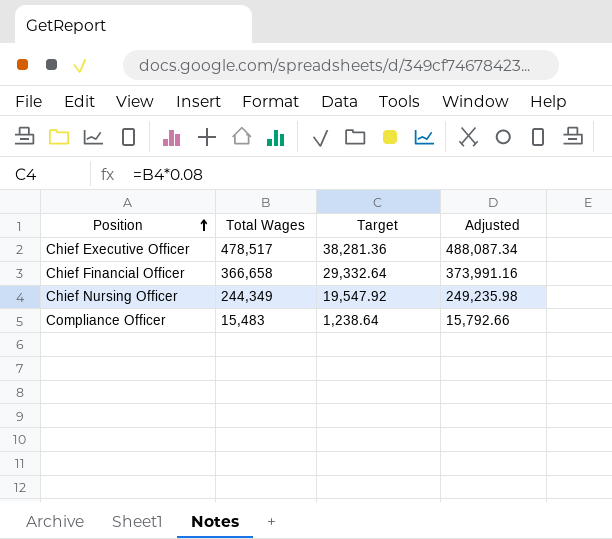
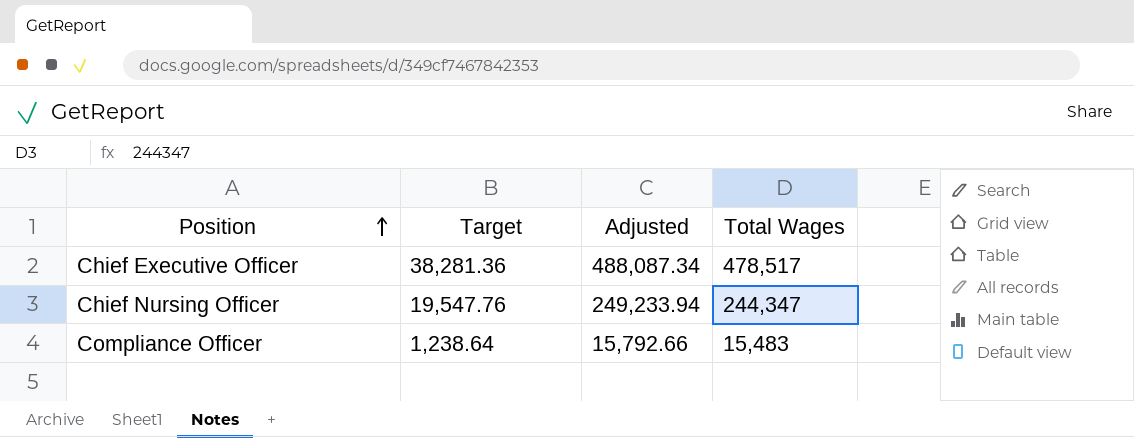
column Total Wages | position: 2 -> 4
row Chief Financial Officer: 366,658 | 29,332.64 | 373,991.16 -> none
Chief Nursing Officer | Target: 19,547.92 -> 19,547.76
Chief Nursing Officer | Adjusted: 249,235.98 -> 249,233.94
Chief Nursing Officer | Total Wages: 244,349 -> 244,347

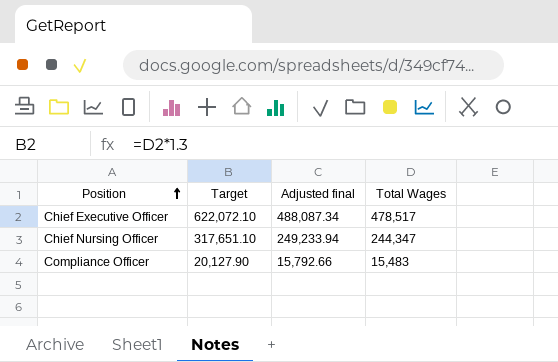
column Target | formula: [Total Wages] * 0.08 -> [Total Wages] * 1.3
column name: Adjusted -> Adjusted final

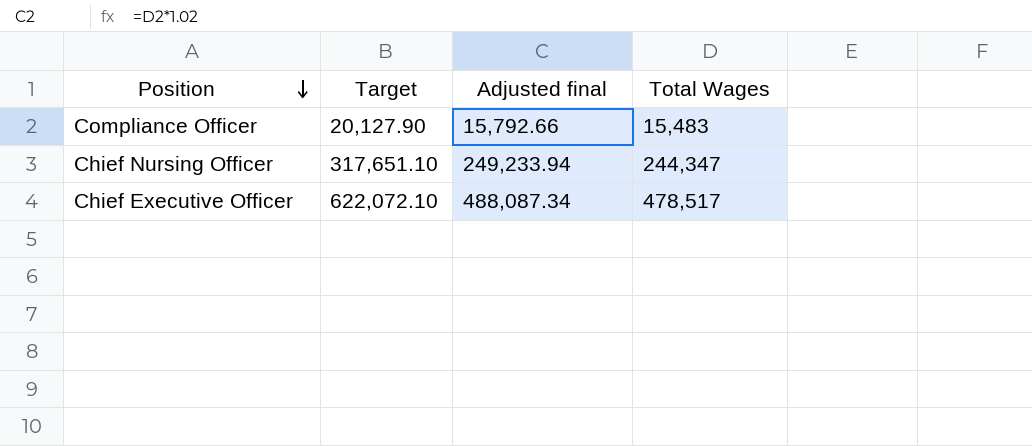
row order: Position ascending -> Position descending

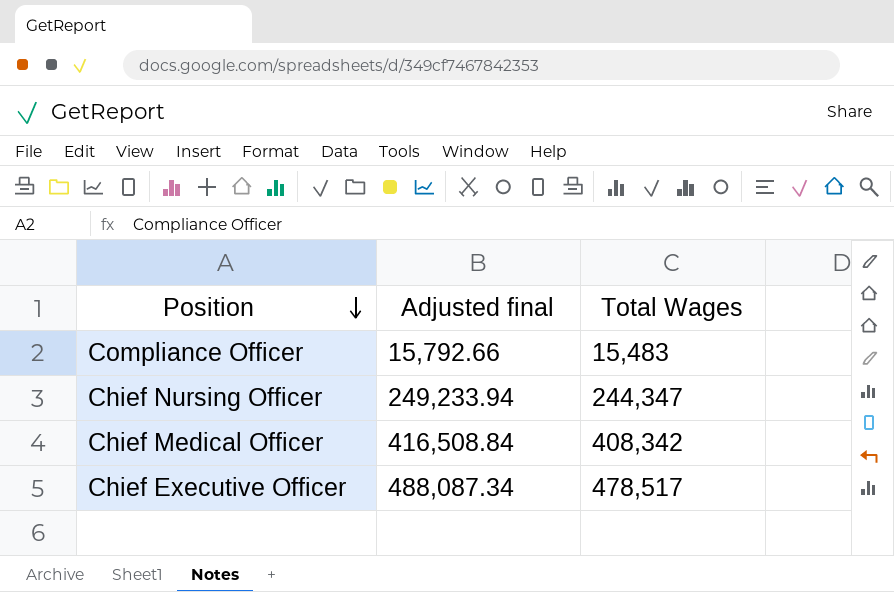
column Target | formula: [Total Wages] * 1.3 -> none
row Chief Medical Officer: none -> 416,508.84 | 408,342

